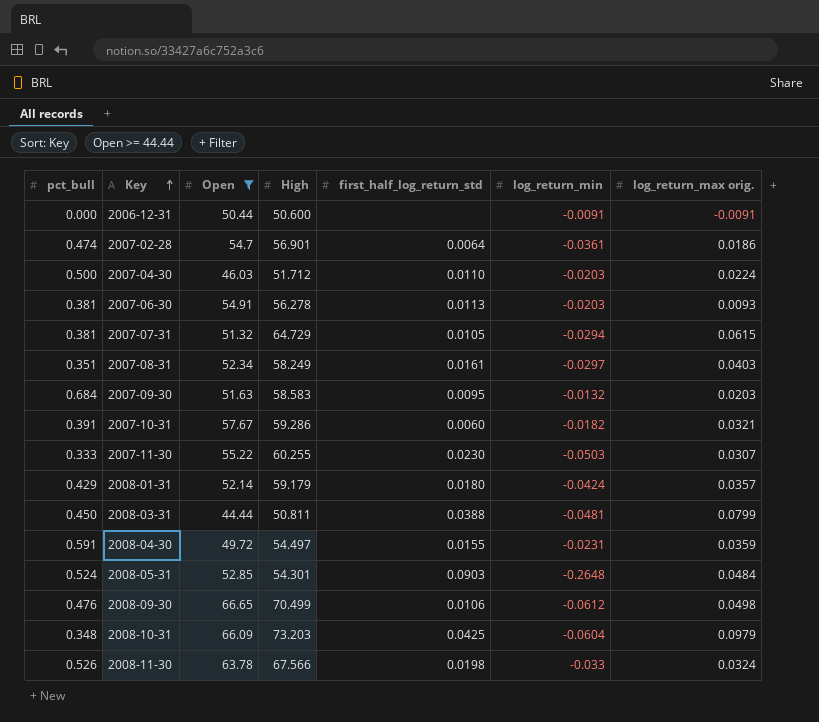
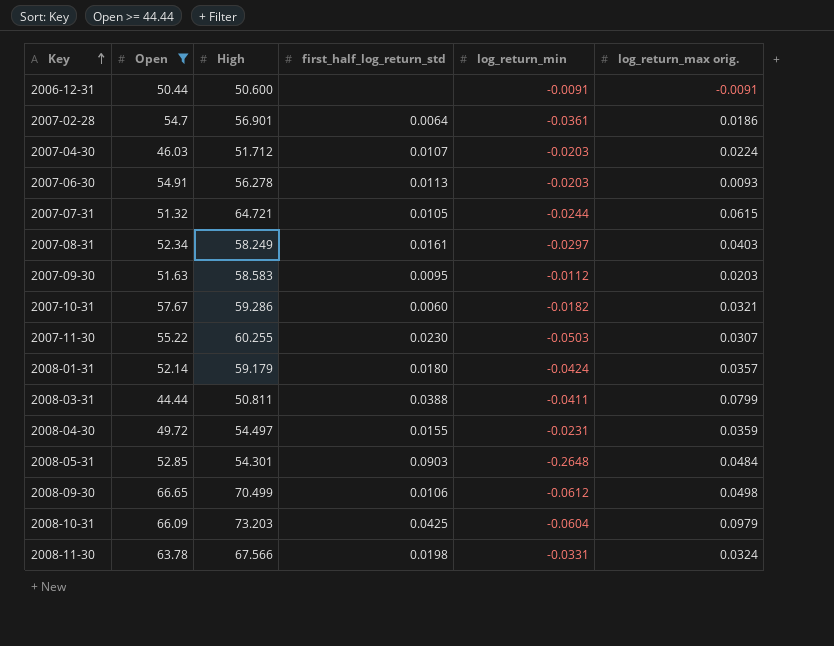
column pct_bull | position: 1 -> none
2007-04-30 | first_half_log_return_std: 0.0110 -> 0.0107
2007-07-31 | High: 64.729 -> 64.721
2007-07-31 | log_return_min: -0.0294 -> -0.0244
2007-09-30 | log_return_min: -0.0132 -> -0.0112
2008-03-31 | log_return_min: -0.0481 -> -0.0411
2008-11-30 | log_return_min: -0.033 -> -0.0331

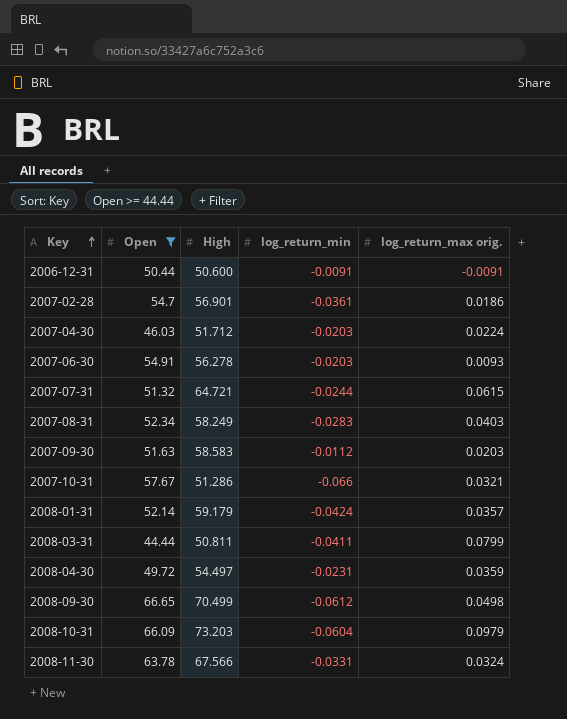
column first_half_log_return_std | position: 4 -> none
row 2007-11-30: 55.22 | 60.255 | 0.0230 | -0.0503 | 0.0307 -> none
row 2008-05-31: 52.85 | 54.301 | 0.0903 | -0.2648 | 0.0484 -> none
2007-08-31 | log_return_min: -0.0297 -> -0.0283
2007-10-31 | High: 59.286 -> 51.286
2007-10-31 | log_return_min: -0.0182 -> -0.066

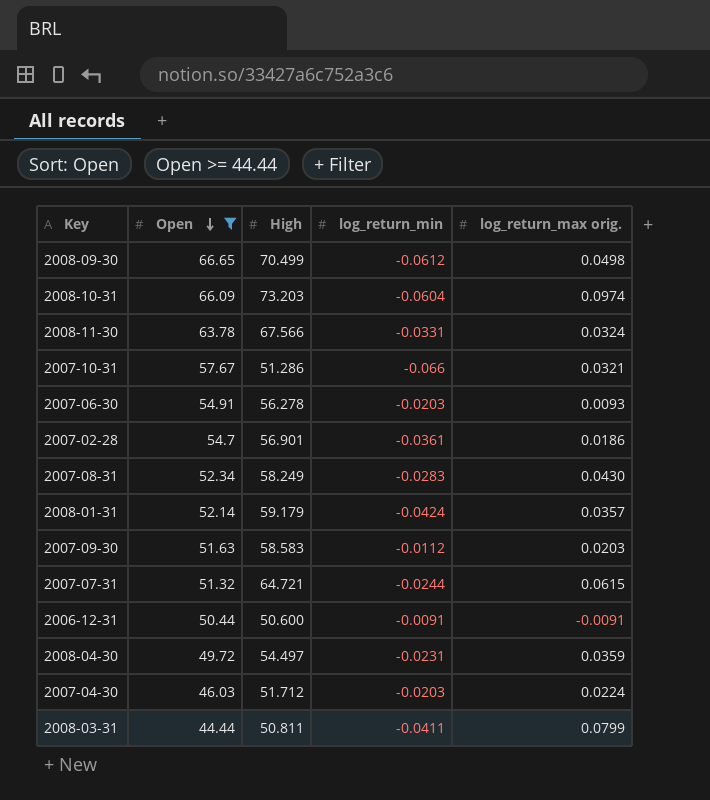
row order: Key ascending -> Open descending
2008-10-31 | log_return_max orig.: 0.0979 -> 0.0974
2007-08-31 | log_return_max orig.: 0.0403 -> 0.0430

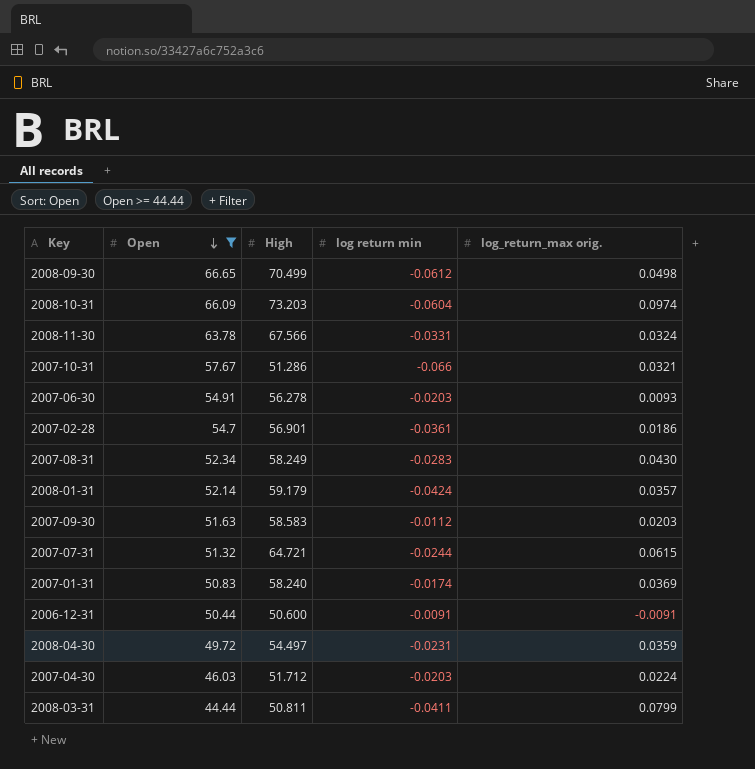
column name: log_return_min -> log return min
row 2007-01-31: none -> 50.83 | 58.240 | -0.0174 | 0.0369

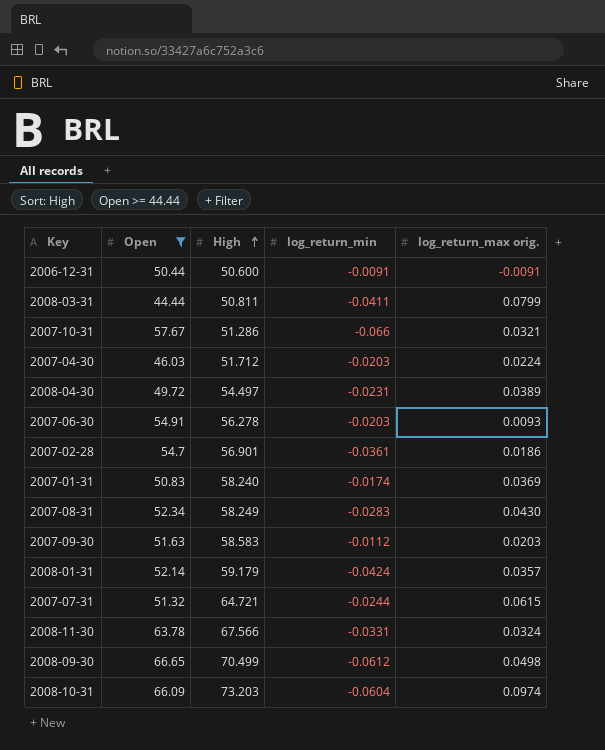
row order: Open descending -> High ascending
column name: log return min -> log_return_min
2008-04-30 | log_return_max orig.: 0.0359 -> 0.0389

